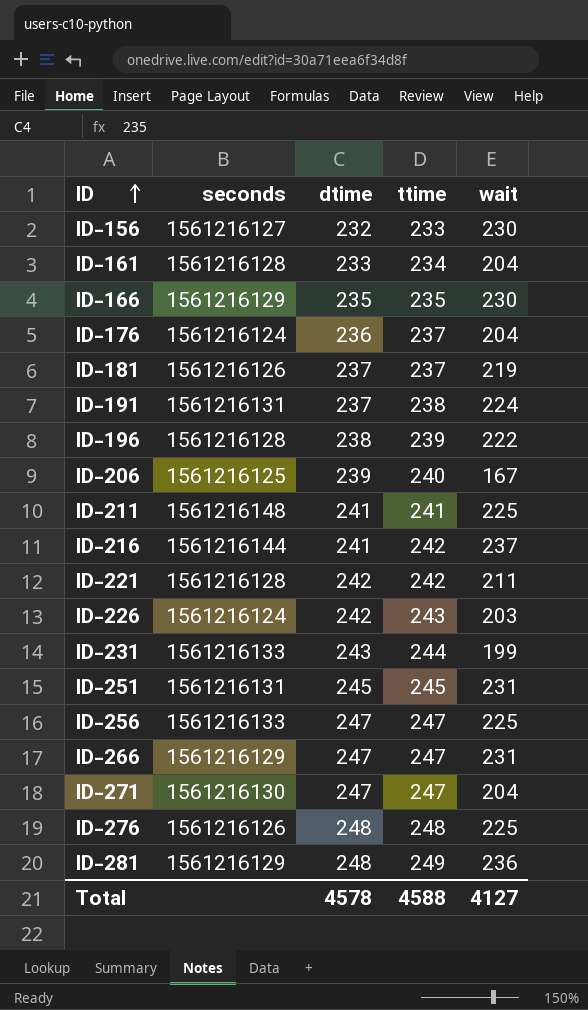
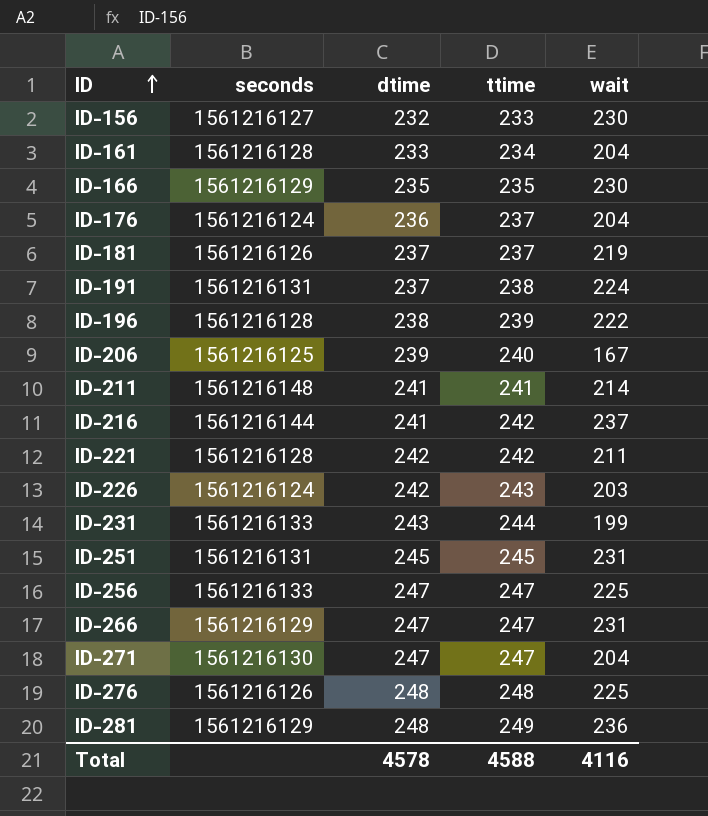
ID-211 | wait: 225 -> 214
Total | wait: 4127 -> 4116

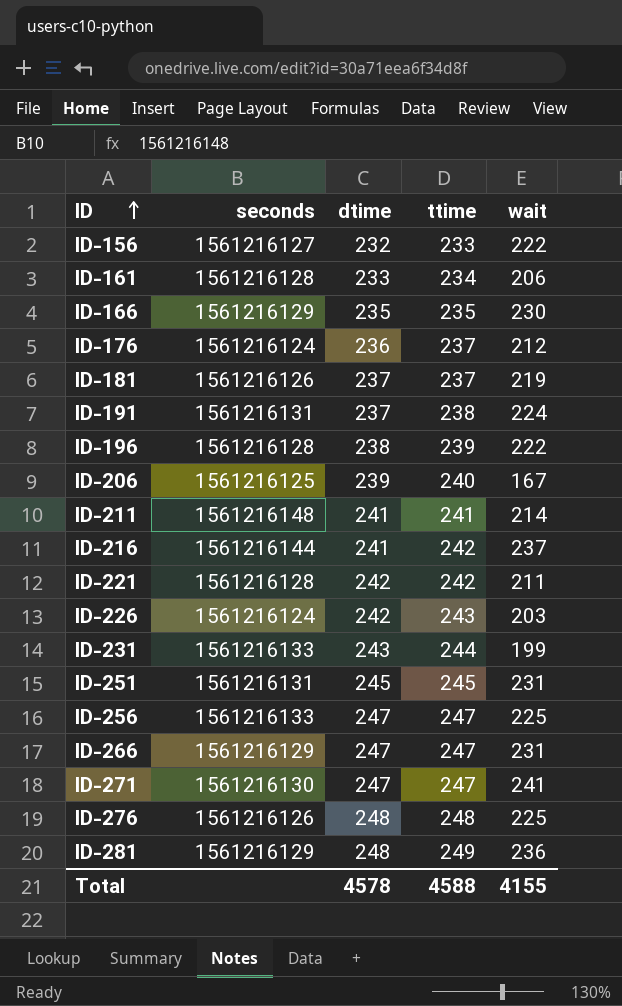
ID-156 | wait: 230 -> 222
ID-161 | wait: 204 -> 206
ID-176 | wait: 204 -> 212
ID-271 | wait: 204 -> 241
Total | wait: 4116 -> 4155

